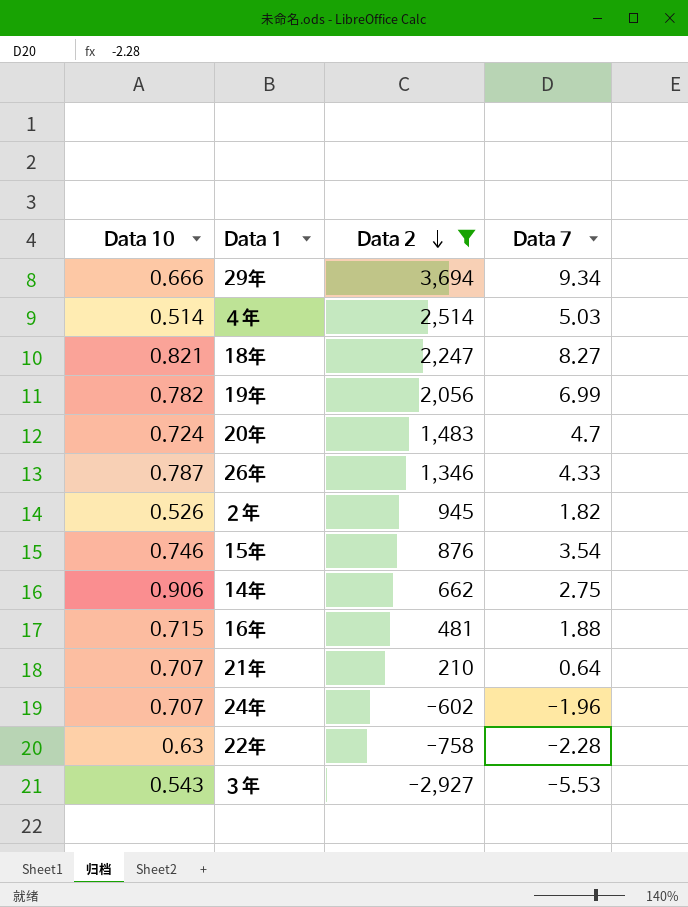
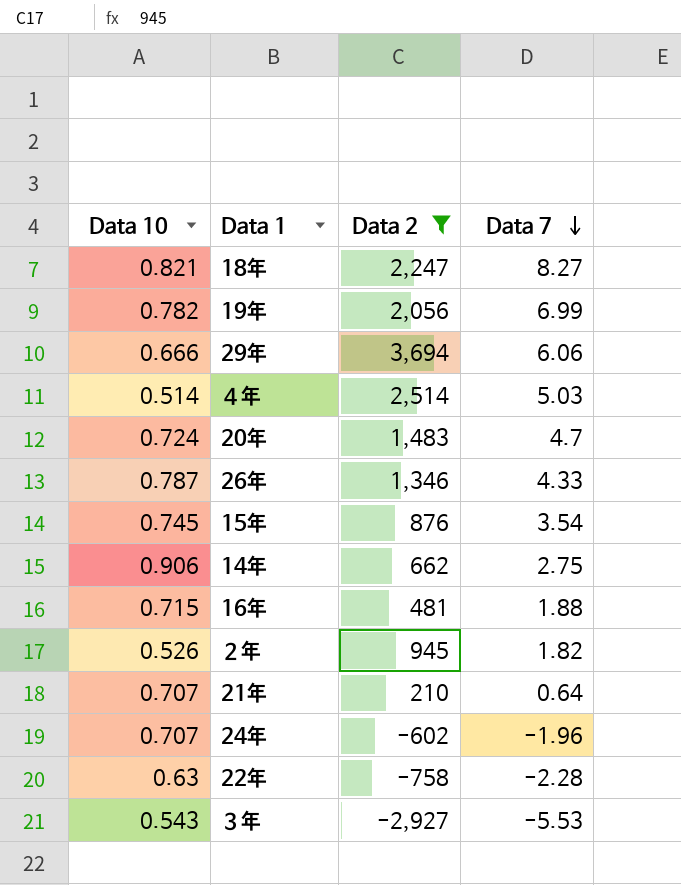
row order: Data 2 descending -> Data 7 descending
29年 | Data 7: 9.34 -> 6.06
15年 | Data 10: 0.746 -> 0.745

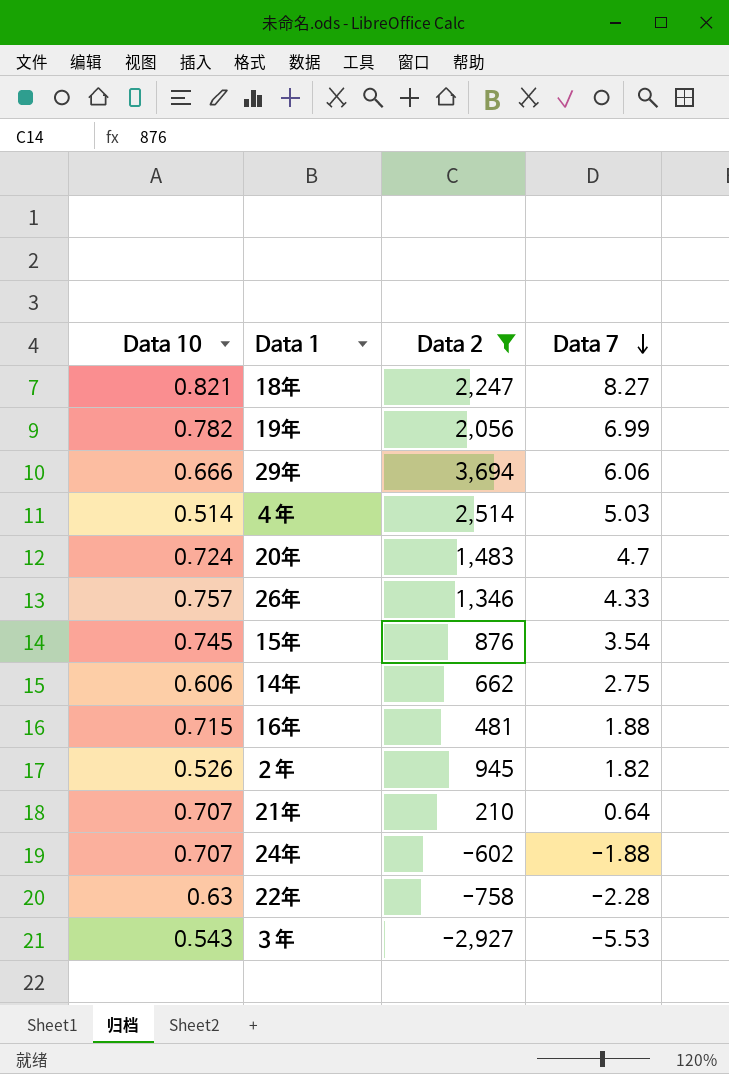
26年 | Data 10: 0.787 -> 0.757
14年 | Data 10: 0.906 -> 0.606
24年 | Data 7: -1.96 -> -1.88

